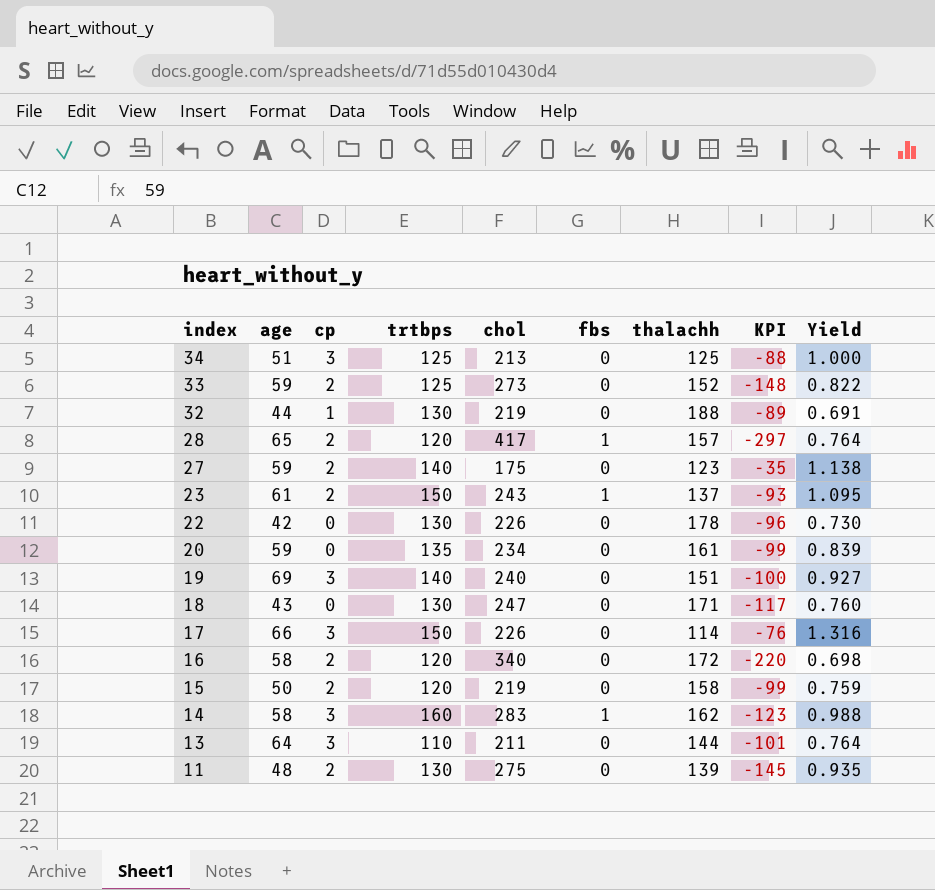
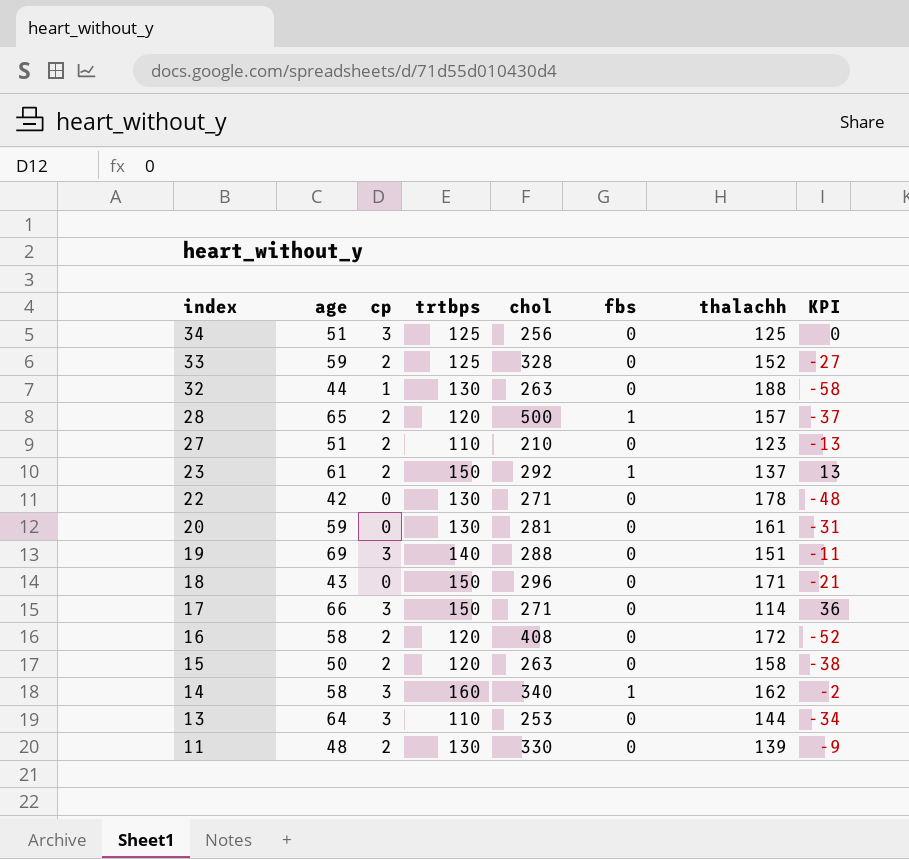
column Yield | formula: [trtbps] / [thalachh] -> none
column KPI | formula: [trtbps] - [chol] -> [trtbps] - [thalachh]
34 | chol: 213 -> 256
33 | chol: 273 -> 328
32 | chol: 219 -> 263
28 | chol: 417 -> 500
27 | age: 59 -> 51
27 | trtbps: 140 -> 110
27 | chol: 175 -> 210
23 | chol: 243 -> 292
22 | chol: 226 -> 271
20 | trtbps: 135 -> 130
20 | chol: 234 -> 281
19 | chol: 240 -> 288
18 | trtbps: 130 -> 150
18 | chol: 247 -> 296
17 | chol: 226 -> 271
16 | chol: 340 -> 408
15 | chol: 219 -> 263
14 | chol: 283 -> 340
13 | chol: 211 -> 253
11 | chol: 275 -> 330

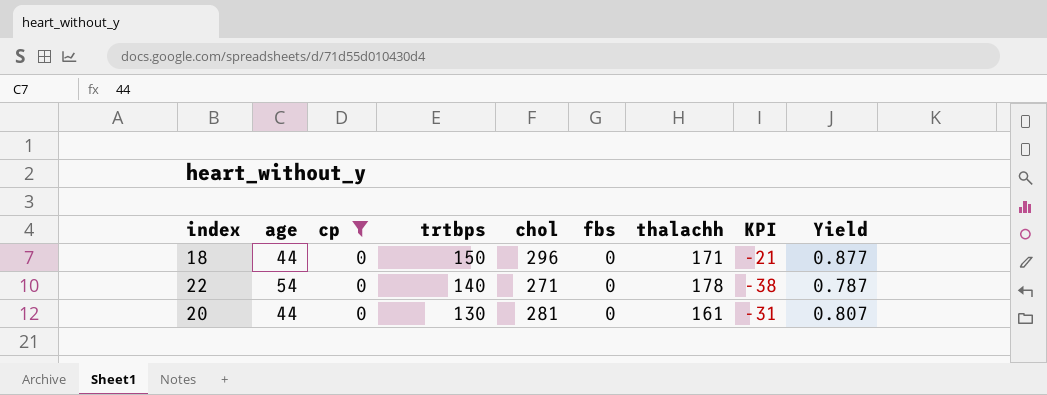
filter: none -> cp = 0
row order: index descending -> trtbps descending
column Yield | formula: none -> [trtbps] / [thalachh]
18 | age: 43 -> 44
22 | age: 42 -> 54
22 | trtbps: 130 -> 140
22 | KPI: -48 -> -38
20 | age: 59 -> 44

